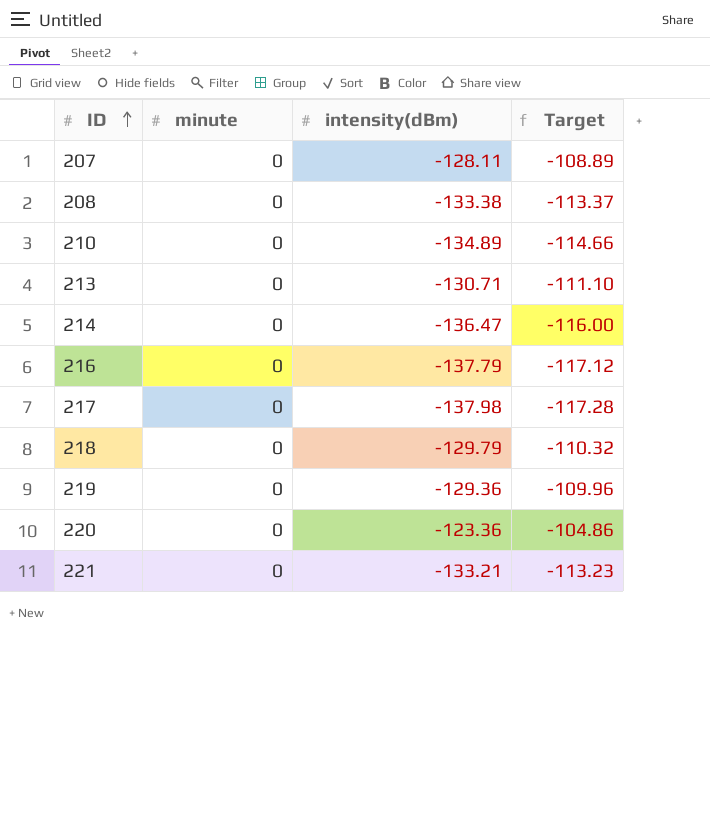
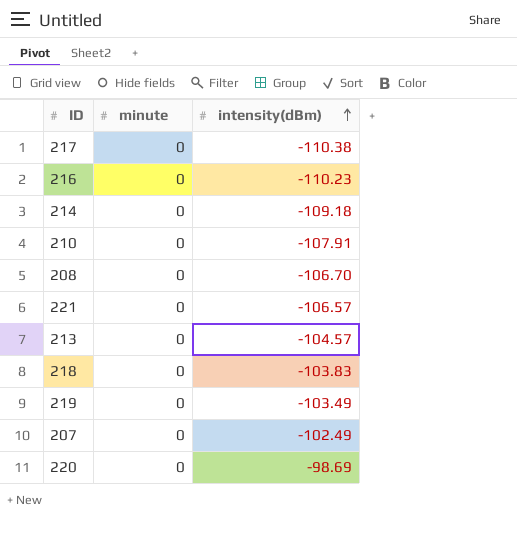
row order: ID ascending -> intensity(dBm) ascending
column Target | formula: [intensity(dBm)] * 0.85 -> none
217 | intensity(dBm): -137.98 -> -110.38
216 | intensity(dBm): -137.79 -> -110.23
214 | intensity(dBm): -136.47 -> -109.18
210 | intensity(dBm): -134.89 -> -107.91
208 | intensity(dBm): -133.38 -> -106.70
221 | intensity(dBm): -133.21 -> -106.57
213 | intensity(dBm): -130.71 -> -104.57
218 | intensity(dBm): -129.79 -> -103.83
219 | intensity(dBm): -129.36 -> -103.49
207 | intensity(dBm): -128.11 -> -102.49
220 | intensity(dBm): -123.36 -> -98.69

